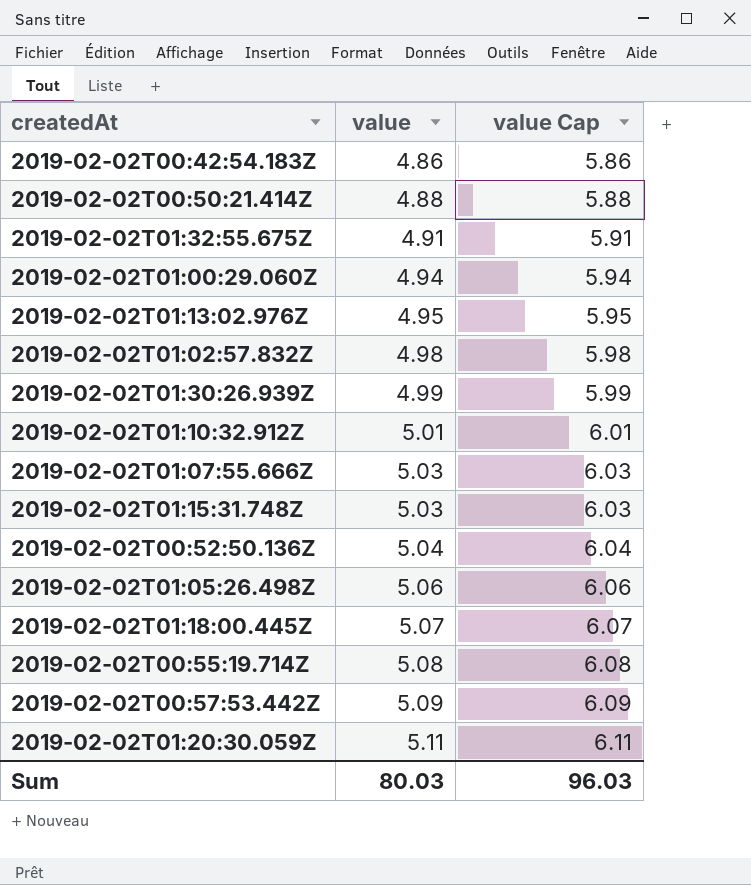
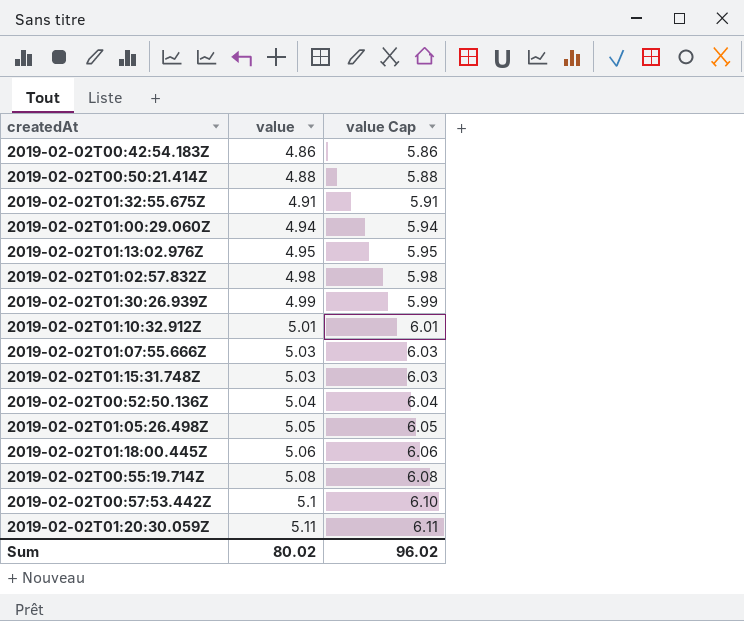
2019-02-02T01:05:26.498Z | value: 5.06 -> 5.05
2019-02-02T01:05:26.498Z | value Cap: 6.06 -> 6.05
2019-02-02T01:18:00.445Z | value: 5.07 -> 5.06
2019-02-02T01:18:00.445Z | value Cap: 6.07 -> 6.06
2019-02-02T00:57:53.442Z | value: 5.09 -> 5.1
2019-02-02T00:57:53.442Z | value Cap: 6.09 -> 6.10
Sum | value: 80.03 -> 80.02
Sum | value Cap: 96.03 -> 96.02

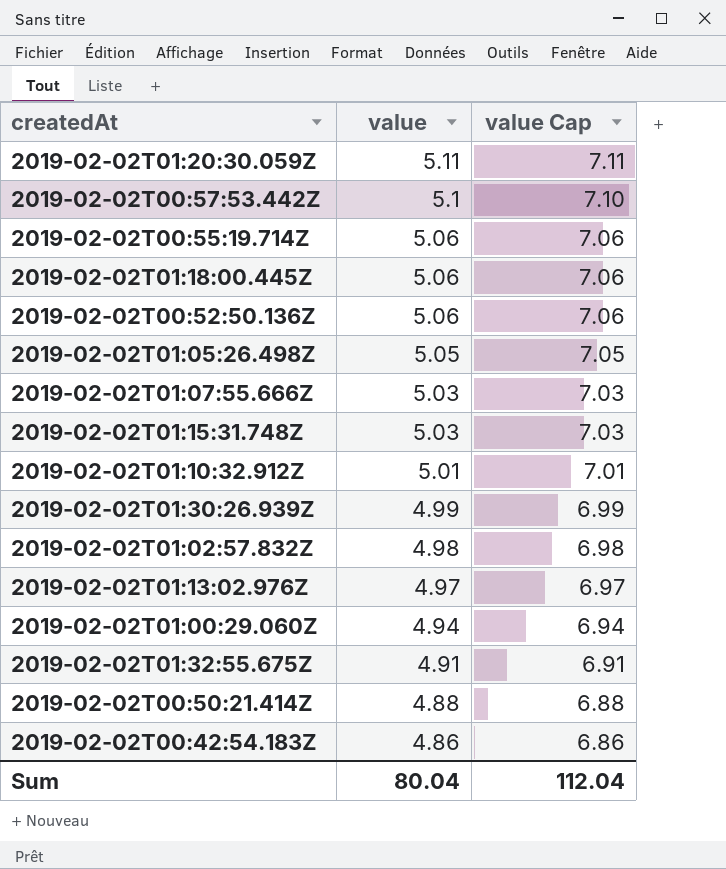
row order: value ascending -> value descending
column value Cap | formula: [value] + 1 -> [value] + 2
2019-02-02T00:55:19.714Z | value: 5.08 -> 5.06
2019-02-02T00:52:50.136Z | value: 5.04 -> 5.06
2019-02-02T01:13:02.976Z | value: 4.95 -> 4.97
Sum | value: 80.02 -> 80.04
Sum | value Cap: 96.02 -> 112.04

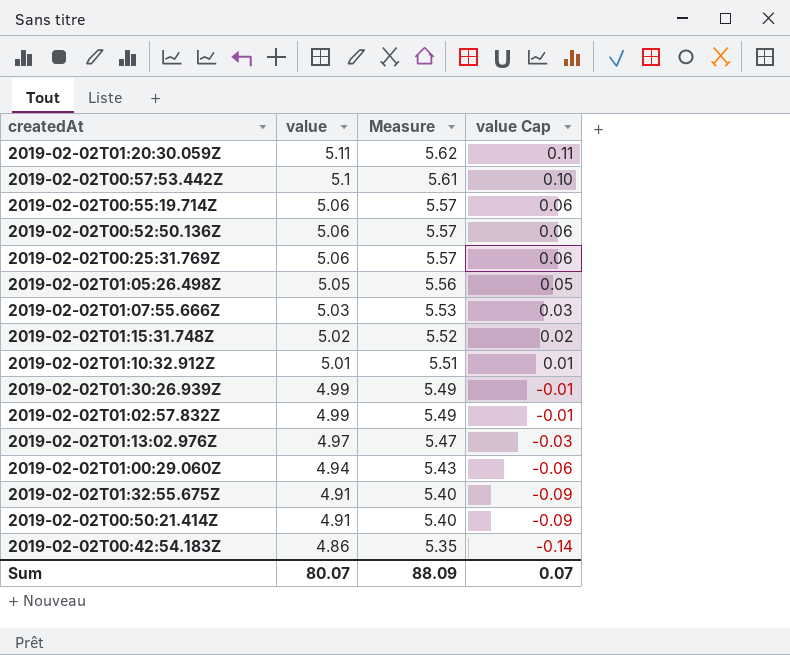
column Measure | formula: none -> [value] * 1.1
column value Cap | formula: [value] + 2 -> [value] - 5
row 2019-02-02T01:18:00.445Z: 5.06 | 7.06 -> none
row 2019-02-02T00:25:31.769Z: none -> 5.06 | 5.57 | 0.06
2019-02-02T01:15:31.748Z | value: 5.03 -> 5.02
2019-02-02T01:02:57.832Z | value: 4.98 -> 4.99
2019-02-02T00:50:21.414Z | value: 4.88 -> 4.91
Sum | value: 80.04 -> 80.07
Sum | value Cap: 112.04 -> 0.07

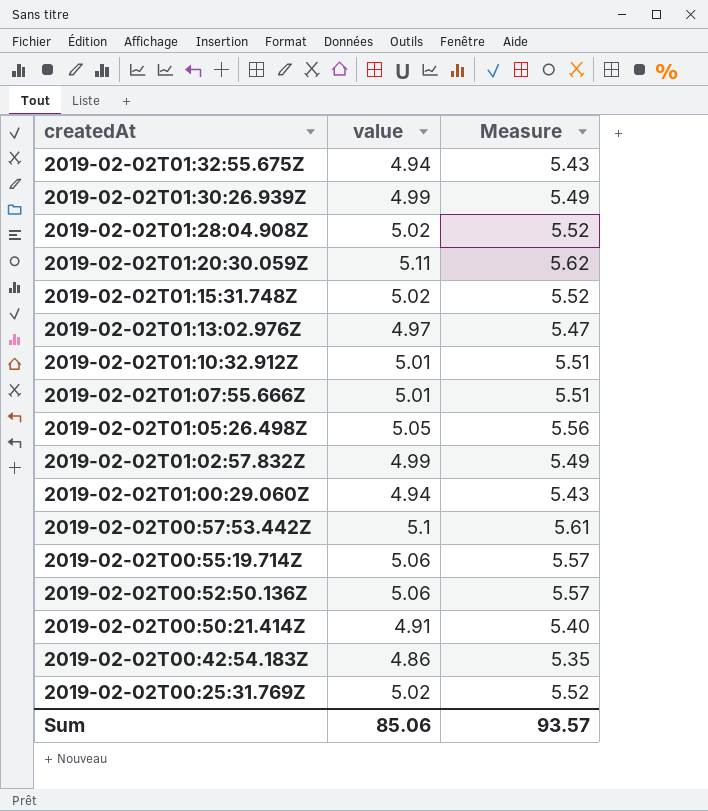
row order: value descending -> createdAt descending
column value Cap | formula: [value] - 5 -> none
2019-02-02T01:32:55.675Z | value: 4.91 -> 4.94
2019-02-02T01:32:55.675Z | Measure: 5.40 -> 5.43
row 2019-02-02T01:28:04.908Z: none -> 5.02 | 5.52
2019-02-02T01:07:55.666Z | value: 5.03 -> 5.01
2019-02-02T01:07:55.666Z | Measure: 5.53 -> 5.51
2019-02-02T00:25:31.769Z | value: 5.06 -> 5.02
2019-02-02T00:25:31.769Z | Measure: 5.57 -> 5.52
Sum | value: 80.07 -> 85.06
Sum | Measure: 88.09 -> 93.57

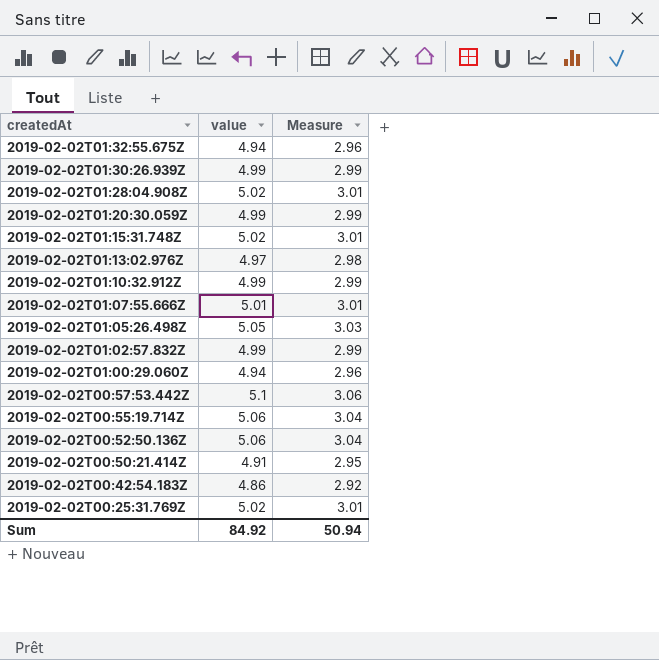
column Measure | formula: [value] * 1.1 -> [value] * 0.6
2019-02-02T01:20:30.059Z | value: 5.11 -> 4.99
2019-02-02T01:10:32.912Z | value: 5.01 -> 4.99
Sum | value: 85.06 -> 84.92
Sum | Measure: 93.57 -> 50.94

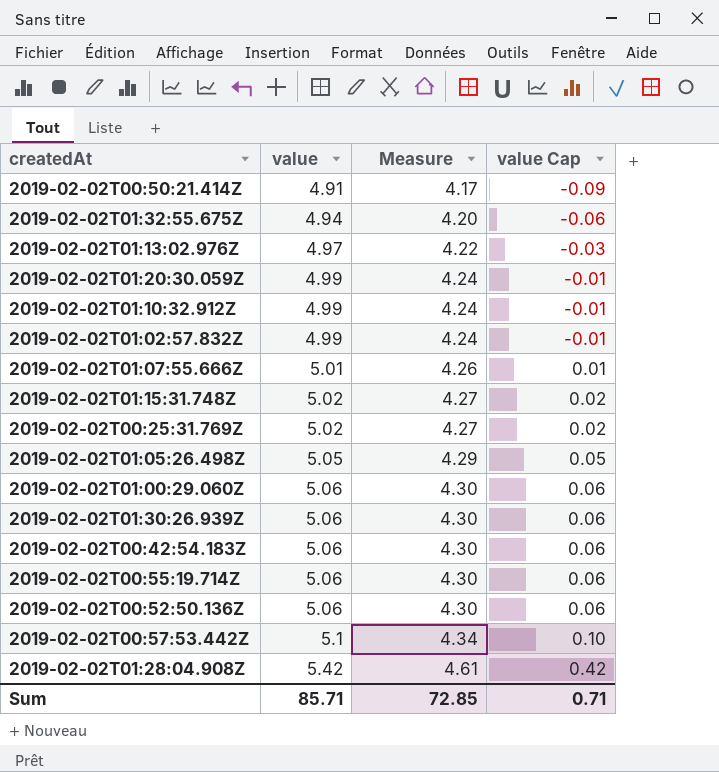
row order: createdAt descending -> value ascending
column Measure | formula: [value] * 0.6 -> [value] * 0.85
column value Cap | formula: none -> [value] - 5
2019-02-02T01:00:29.060Z | value: 4.94 -> 5.06
2019-02-02T01:30:26.939Z | value: 4.99 -> 5.06
2019-02-02T00:42:54.183Z | value: 4.86 -> 5.06
2019-02-02T01:28:04.908Z | value: 5.02 -> 5.42
Sum | value: 84.92 -> 85.71
Sum | Measure: 50.94 -> 72.85

